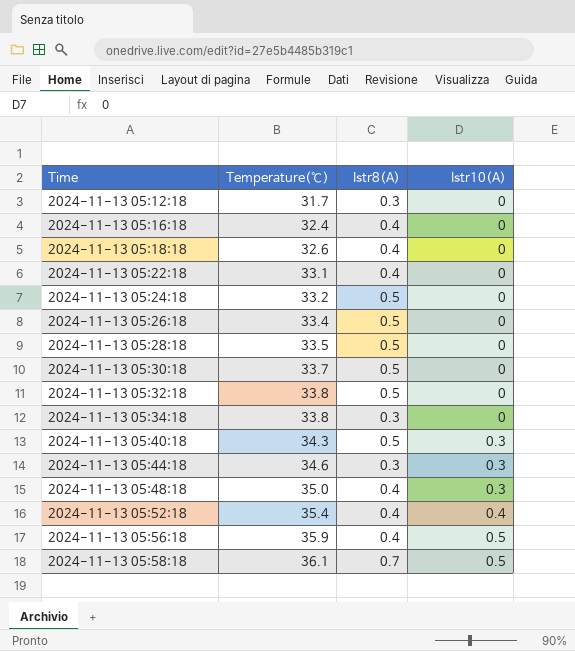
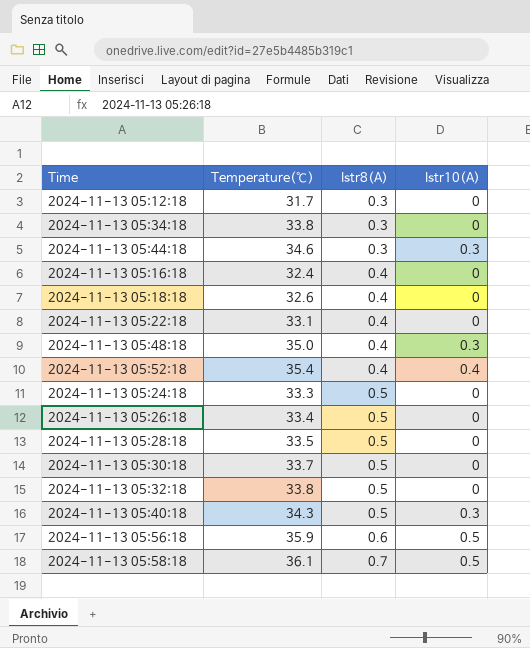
row order: Time ascending -> Istr8(A) ascending
2024-11-13 05:24:18 | Temperature(℃): 33.2 -> 33.3
2024-11-13 05:56:18 | Istr8(A): 0.4 -> 0.6

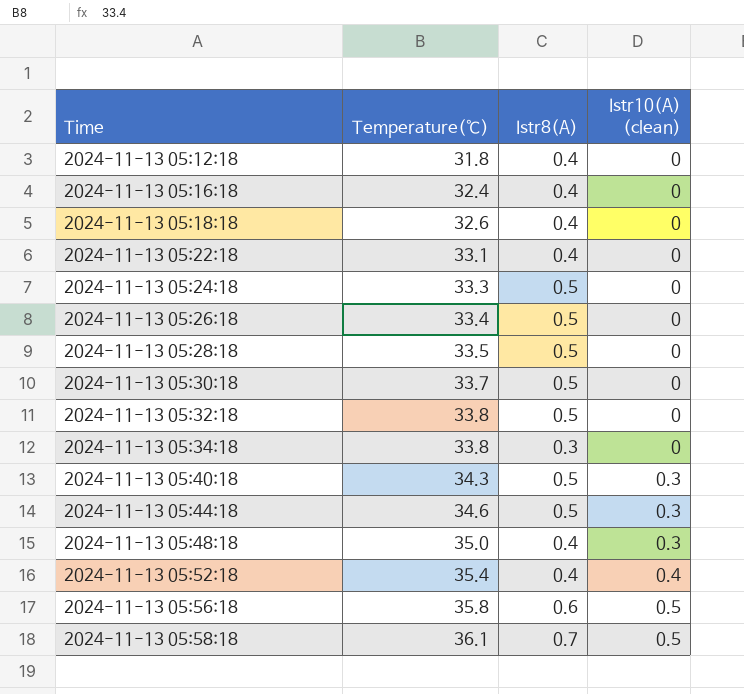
row order: Istr8(A) ascending -> Time ascending
column name: Istr10(A) -> Istr10(A) (clean)
2024-11-13 05:12:18 | Temperature(℃): 31.7 -> 31.8
2024-11-13 05:12:18 | Istr8(A): 0.3 -> 0.4
2024-11-13 05:44:18 | Istr8(A): 0.3 -> 0.5
2024-11-13 05:56:18 | Temperature(℃): 35.9 -> 35.8

